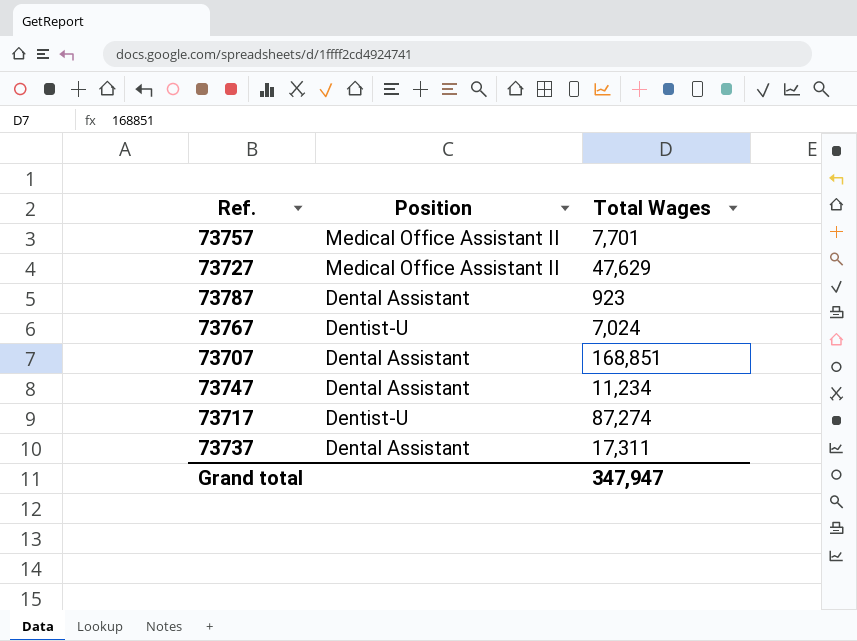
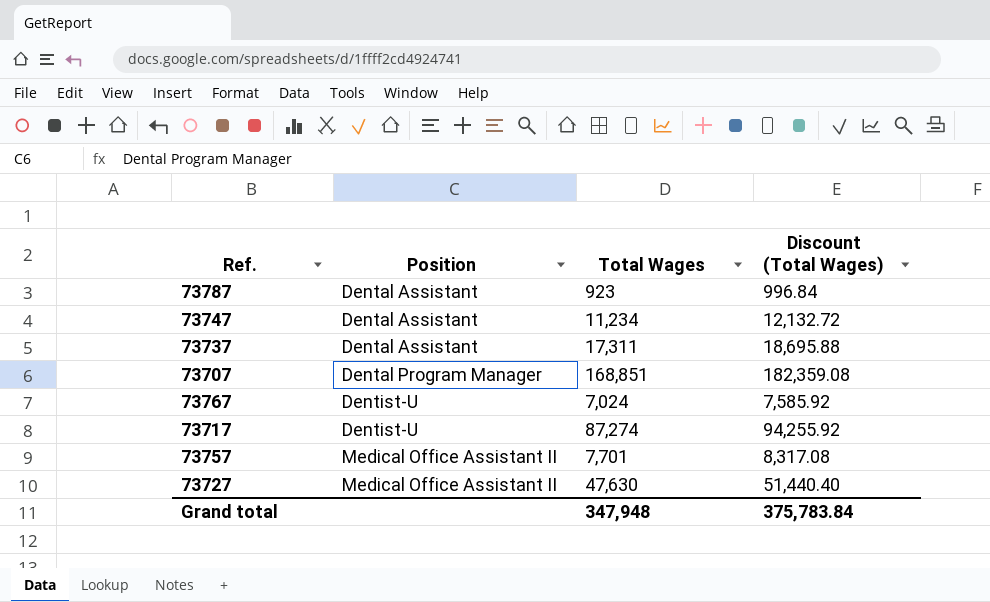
row order: none -> Position ascending
column Discount (Total Wages) | formula: none -> [Total Wages] * 1.08
73707 | Position: Dental Assistant -> Dental Program Manager
73727 | Total Wages: 47,629 -> 47,630
Grand total | Total Wages: 347,947 -> 347,948

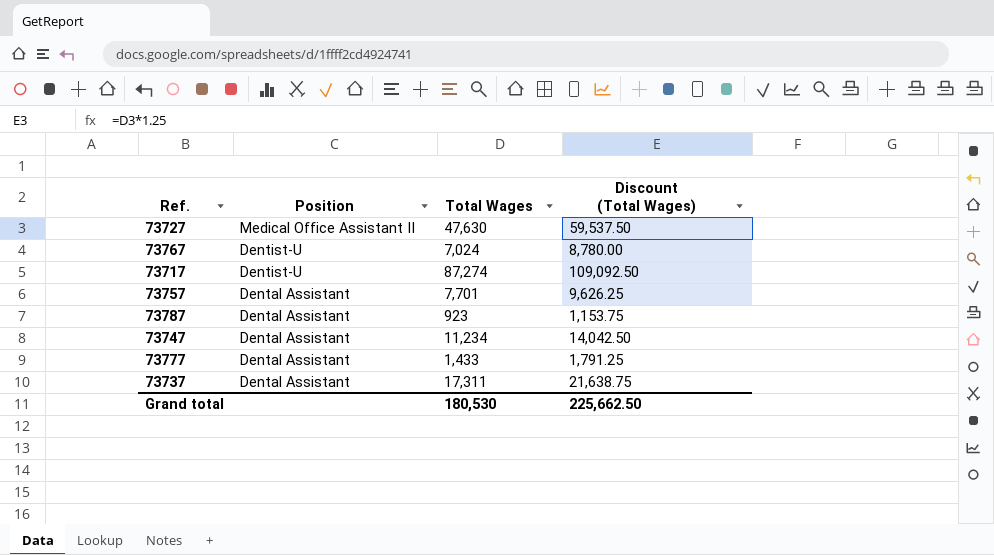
row order: Position ascending -> Position descending
column Discount (Total Wages) | formula: [Total Wages] * 1.08 -> [Total Wages] * 1.25
row 73707: Dental Program Manager | 168,851 | 182,359.08 -> none
73757 | Position: Medical Office Assistant II -> Dental Assistant
row 73777: none -> Dental Assistant | 1,433 | 1,791.25
Grand total | Total Wages: 347,948 -> 180,530
Grand total | Discount (Total Wages): 375,783.84 -> 225,662.50

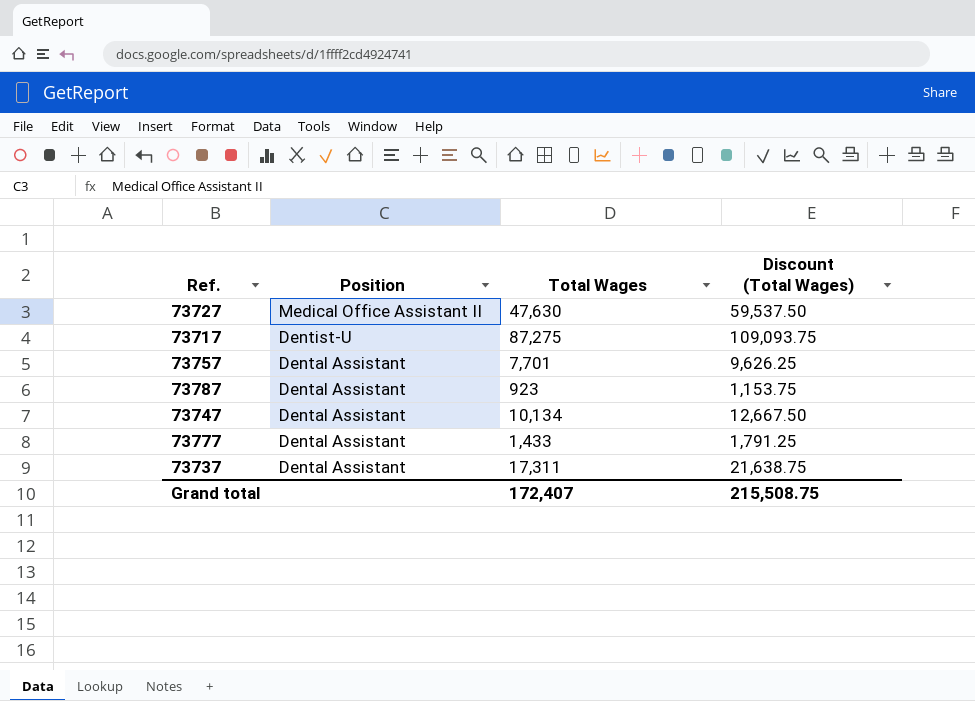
row 73767: Dentist-U | 7,024 | 8,780.00 -> none
73717 | Total Wages: 87,274 -> 87,275
73717 | Discount (Total Wages): 109,092.50 -> 109,093.75
73747 | Total Wages: 11,234 -> 10,134
73747 | Discount (Total Wages): 14,042.50 -> 12,667.50
Grand total | Total Wages: 180,530 -> 172,407
Grand total | Discount (Total Wages): 225,662.50 -> 215,508.75

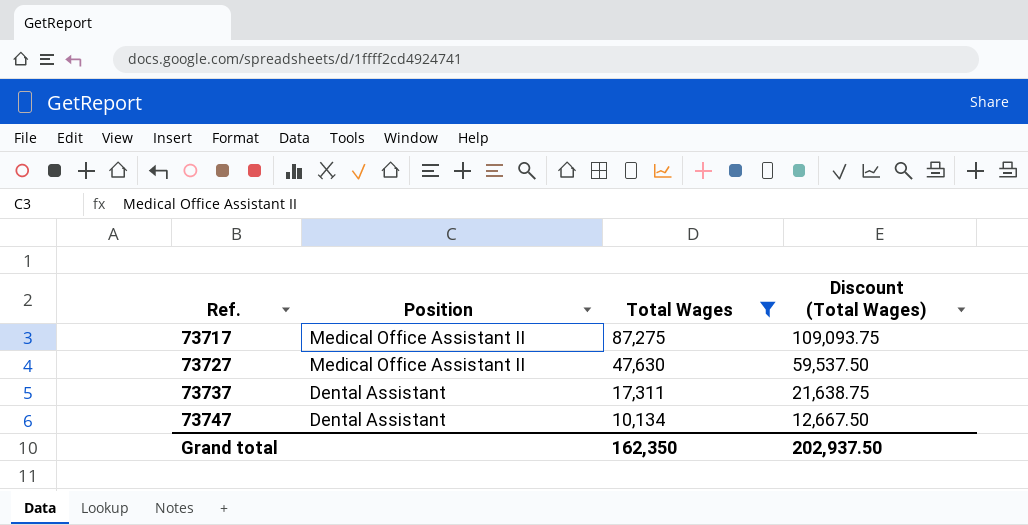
filter: none -> Total Wages >= 10,134
row order: Position descending -> Ref. ascending
73717 | Position: Dentist-U -> Medical Office Assistant II
Grand total | Total Wages: 172,407 -> 162,350
Grand total | Discount (Total Wages): 215,508.75 -> 202,937.50

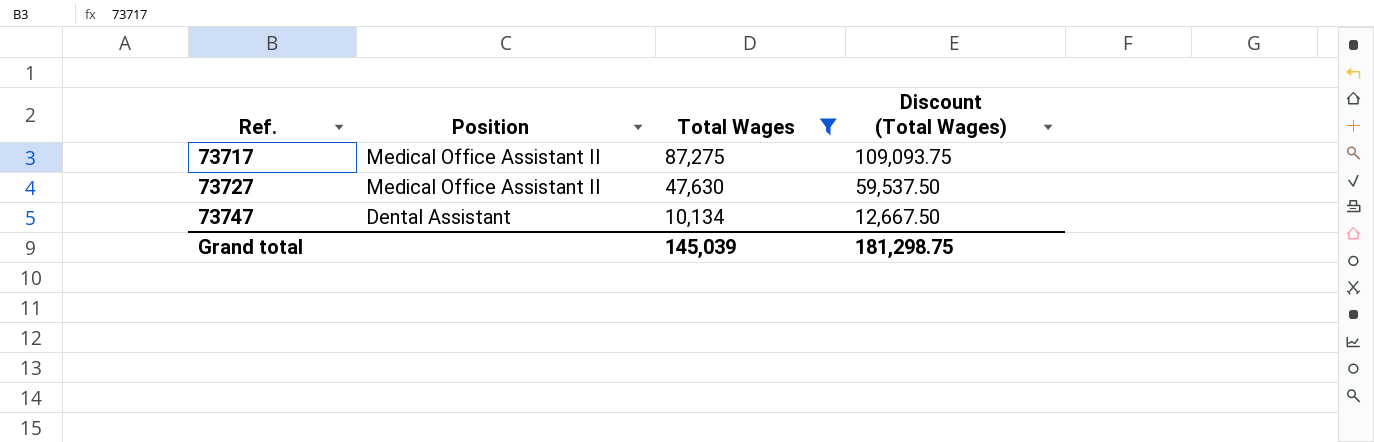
row 73737: Dental Assistant | 17,311 | 21,638.75 -> none
Grand total | Total Wages: 162,350 -> 145,039
Grand total | Discount (Total Wages): 202,937.50 -> 181,298.75

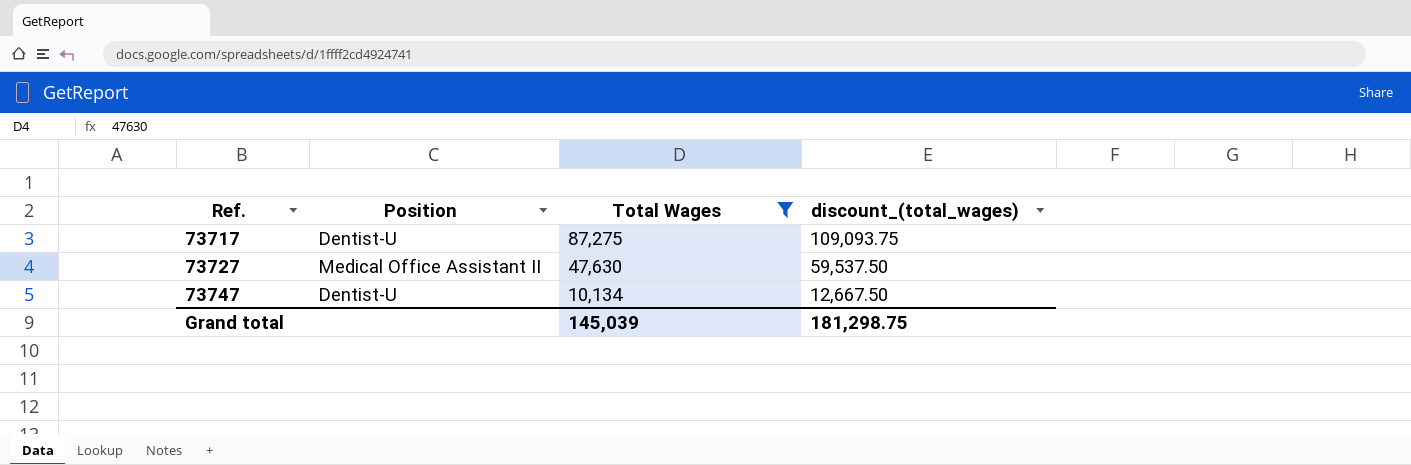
column name: Discount (Total Wages) -> discount_(total_wages)
73717 | Position: Medical Office Assistant II -> Dentist-U
73747 | Position: Dental Assistant -> Dentist-U

